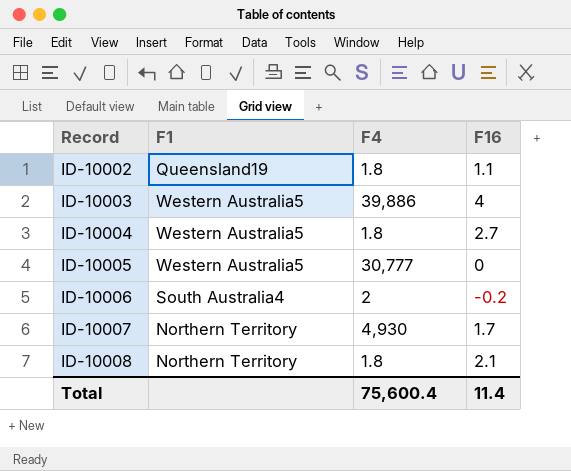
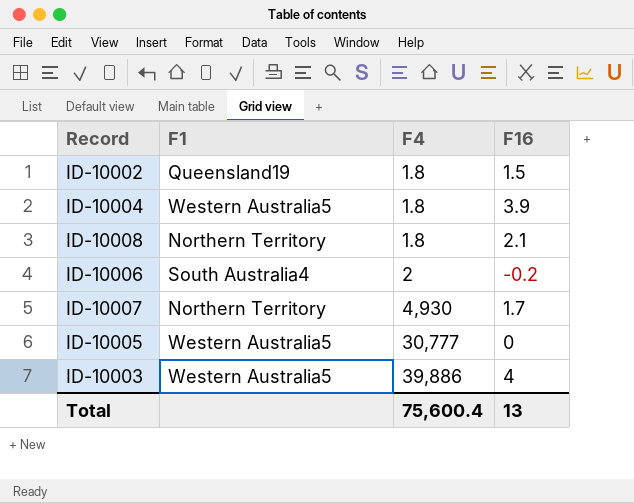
row order: Record ascending -> F4 ascending
ID-10002 | F16: 1.1 -> 1.5
ID-10004 | F16: 2.7 -> 3.9
Total | F16: 11.4 -> 13

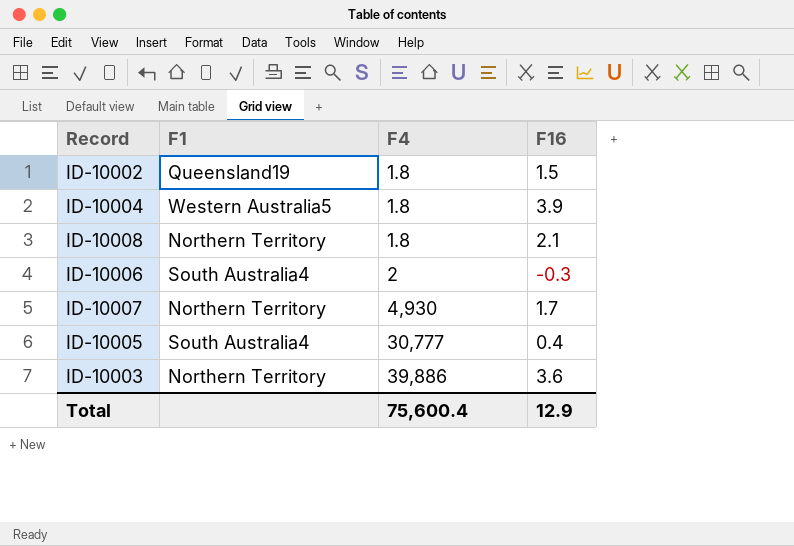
ID-10006 | F16: -0.2 -> -0.3
ID-10005 | F1: Western Australia5 -> South Australia4
ID-10005 | F16: 0 -> 0.4
ID-10003 | F1: Western Australia5 -> Northern Territory
ID-10003 | F16: 4 -> 3.6
Total | F16: 13 -> 12.9

